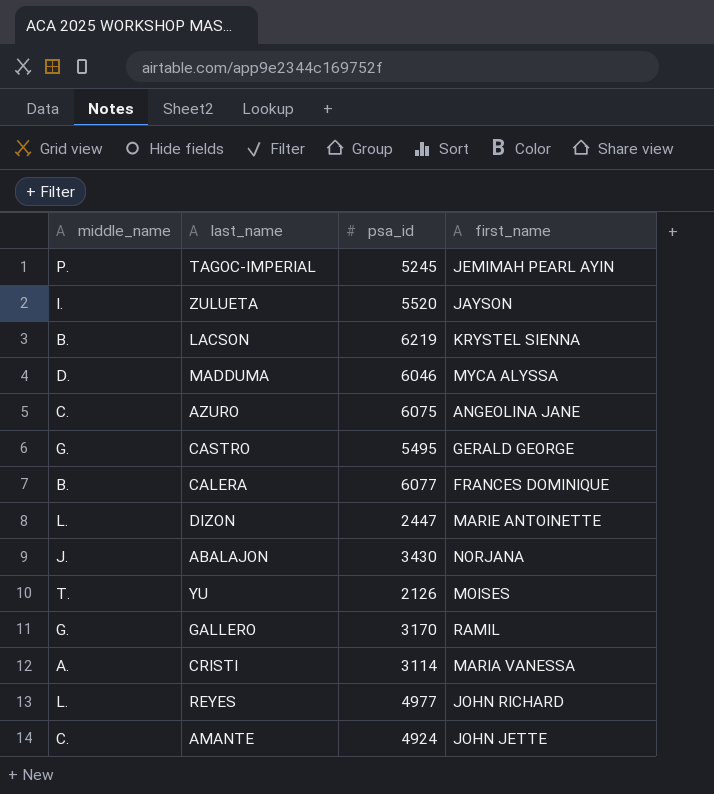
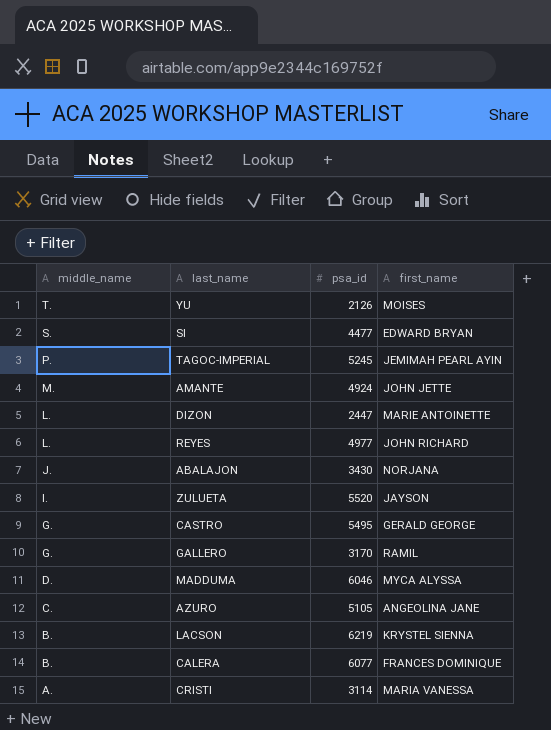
row order: none -> middle_name descending
row SI: none -> S. | 4477 | EDWARD BRYAN
AMANTE | middle_name: C. -> M.
AZURO | psa_id: 6075 -> 5105

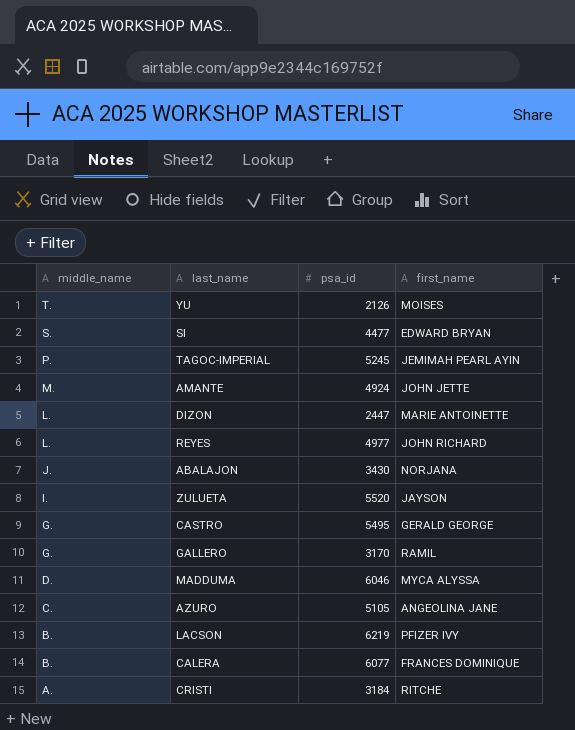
LACSON | first_name: KRYSTEL SIENNA -> PFIZER IVY
CRISTI | psa_id: 3114 -> 3184
CRISTI | first_name: MARIA VANESSA -> RITCHE

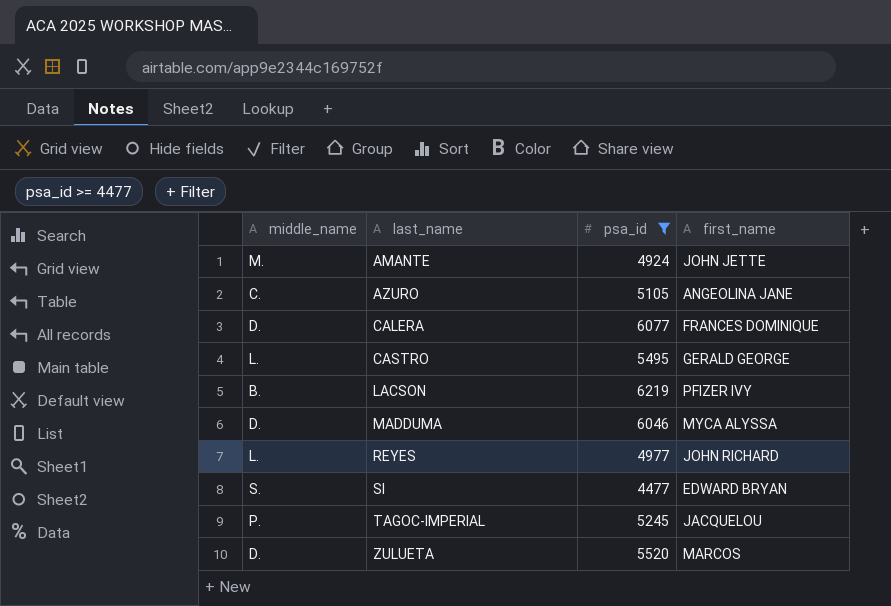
filter: none -> psa_id >= 4477
row order: middle_name descending -> last_name ascending
CALERA | middle_name: B. -> D.
CASTRO | middle_name: G. -> L.
TAGOC-IMPERIAL | first_name: JEMIMAH PEARL AYIN -> JACQUELOU
ZULUETA | middle_name: I. -> D.
ZULUETA | first_name: JAYSON -> MARCOS

